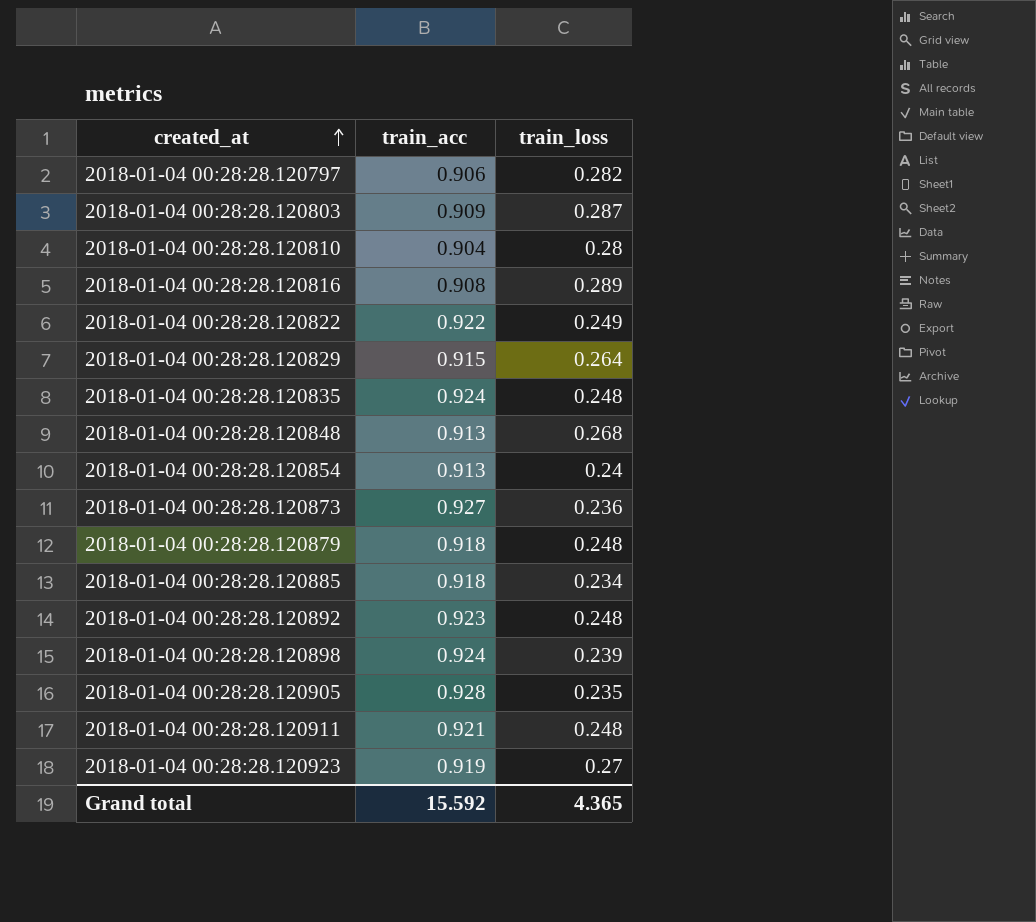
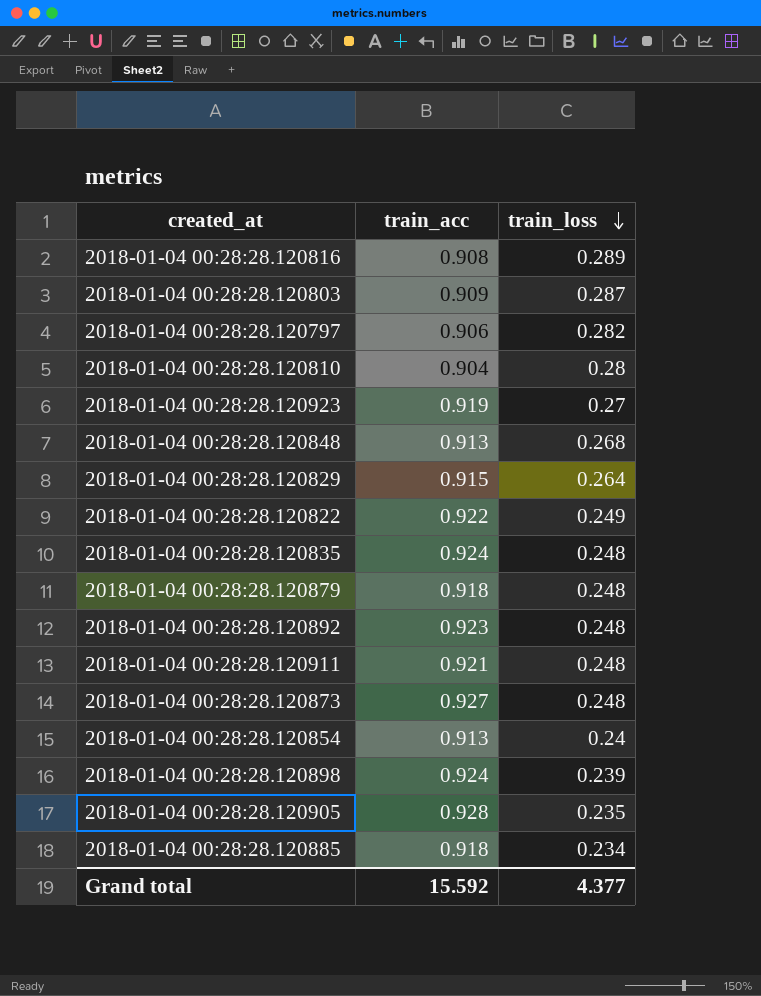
row order: created_at ascending -> train_loss descending
2018-01-04 00:28:28.120873 | train_loss: 0.236 -> 0.248
Grand total | train_loss: 4.365 -> 4.377

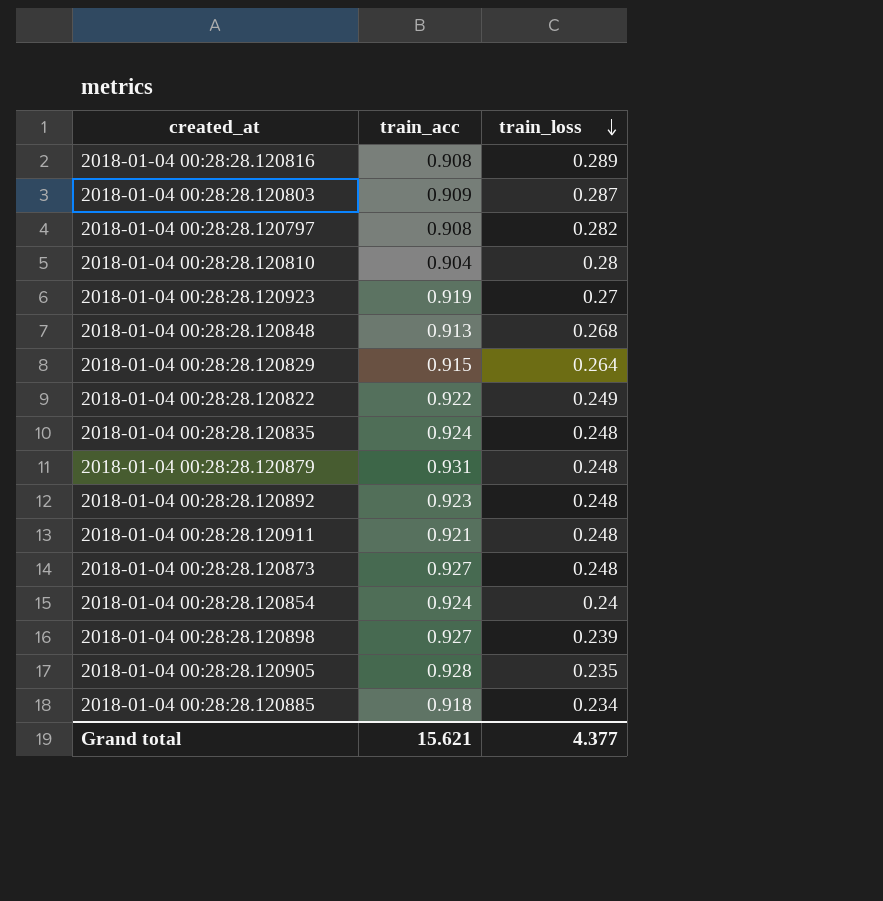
2018-01-04 00:28:28.120797 | train_acc: 0.906 -> 0.908
2018-01-04 00:28:28.120879 | train_acc: 0.918 -> 0.931
2018-01-04 00:28:28.120854 | train_acc: 0.913 -> 0.924
2018-01-04 00:28:28.120898 | train_acc: 0.924 -> 0.927
Grand total | train_acc: 15.592 -> 15.621

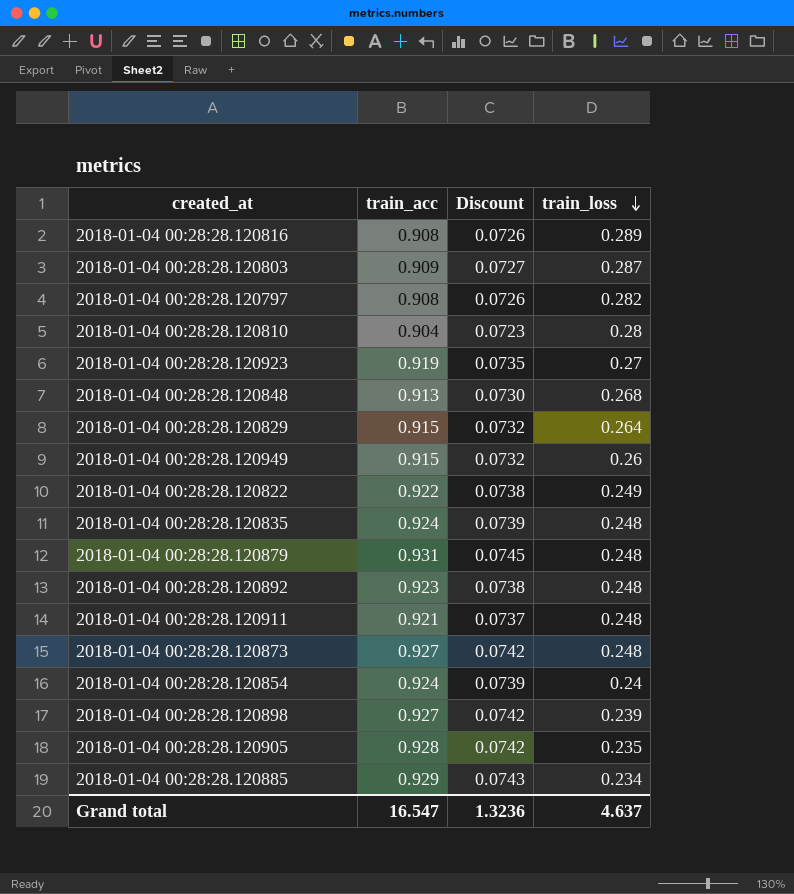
column Discount | formula: none -> [train_acc] * 0.08
row 2018-01-04 00:28:28.120949: none -> 0.915 | 0.0732 | 0.26
2018-01-04 00:28:28.120885 | train_acc: 0.918 -> 0.929
Grand total | train_acc: 15.621 -> 16.547
Grand total | train_loss: 4.377 -> 4.637

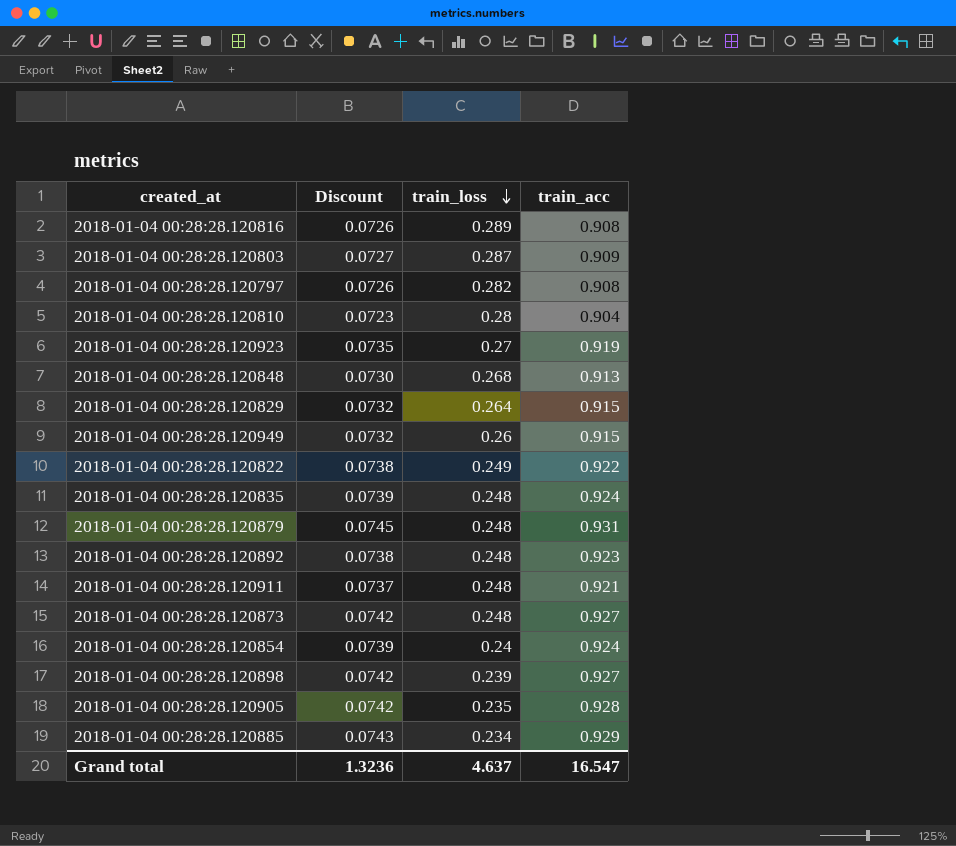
column train_acc | position: 2 -> 4

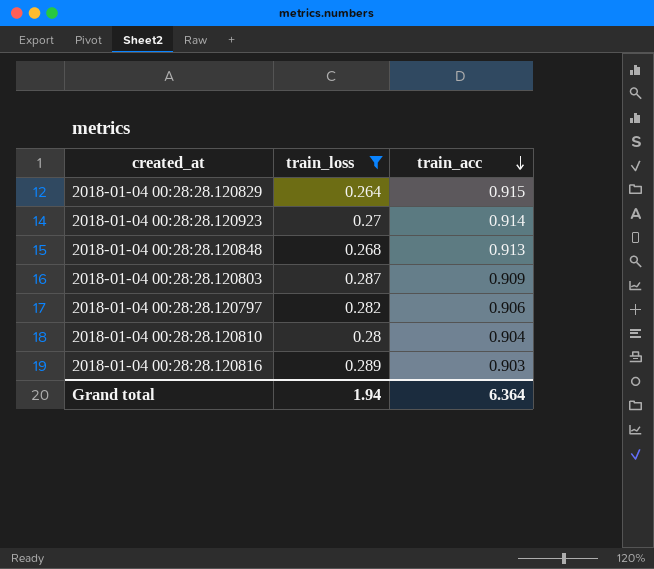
filter: none -> train_loss >= 0.264
row order: train_loss descending -> train_acc descending
column Discount | formula: [train_acc] * 0.08 -> none
2018-01-04 00:28:28.120923 | train_acc: 0.919 -> 0.914
2018-01-04 00:28:28.120797 | train_acc: 0.908 -> 0.906
2018-01-04 00:28:28.120816 | train_acc: 0.908 -> 0.903
Grand total | train_loss: 4.637 -> 1.94
Grand total | train_acc: 16.547 -> 6.364

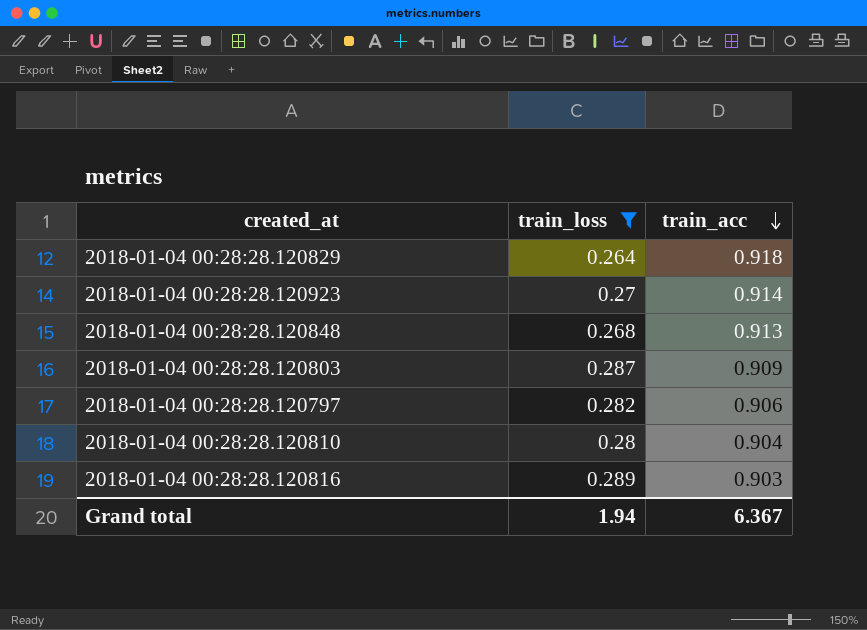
2018-01-04 00:28:28.120829 | train_acc: 0.915 -> 0.918
Grand total | train_acc: 6.364 -> 6.367

